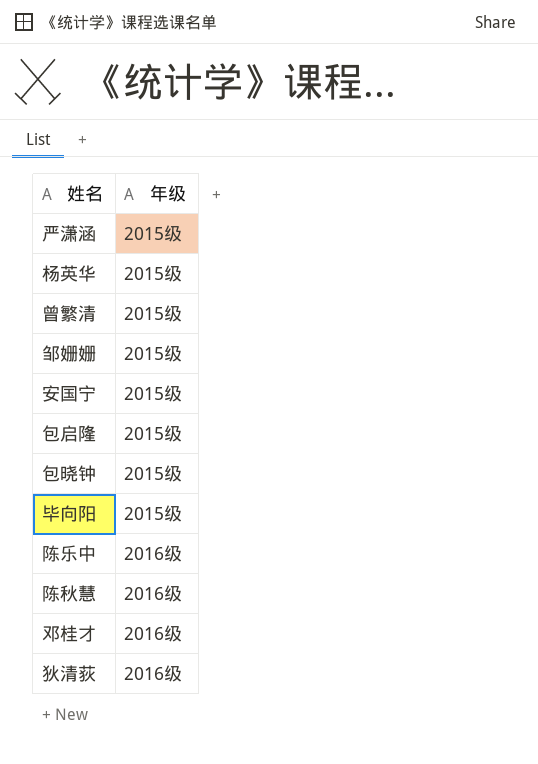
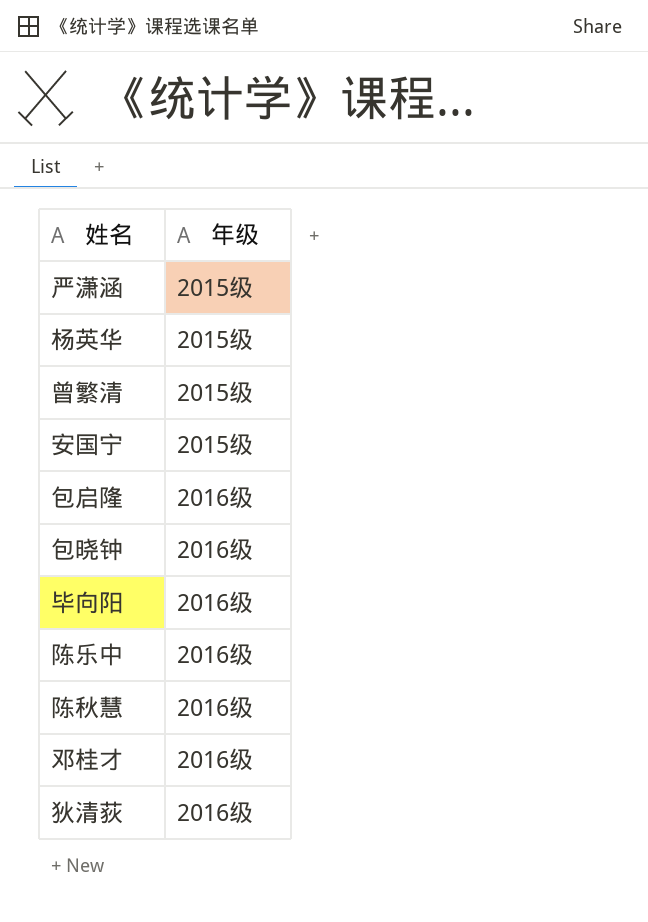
row 邹姗姗: 2015级 -> none
包启隆 | 年级: 2015级 -> 2016级
包晓钟 | 年级: 2015级 -> 2016级
毕向阳 | 年级: 2015级 -> 2016级

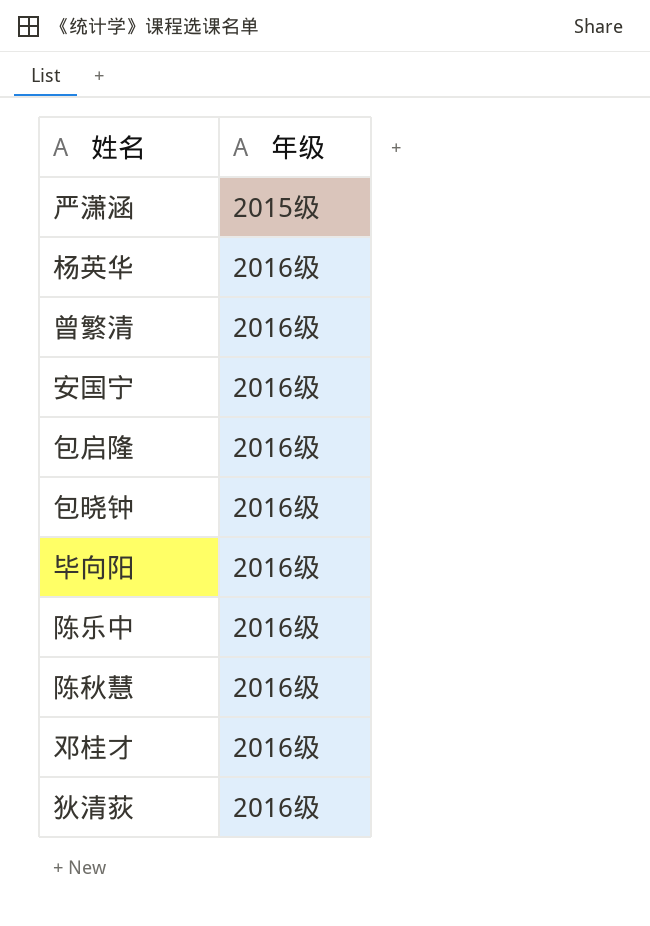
杨英华 | 年级: 2015级 -> 2016级
曾繁清 | 年级: 2015级 -> 2016级
安国宁 | 年级: 2015级 -> 2016级

